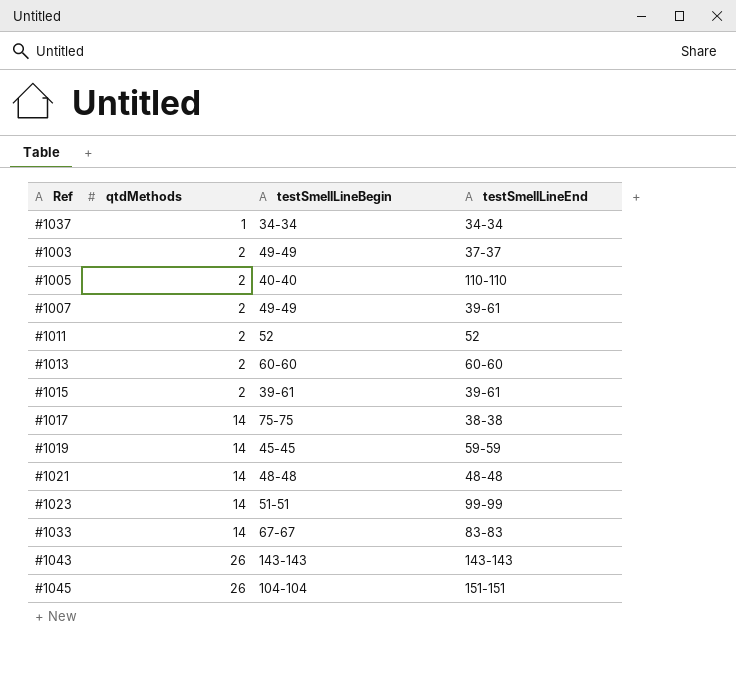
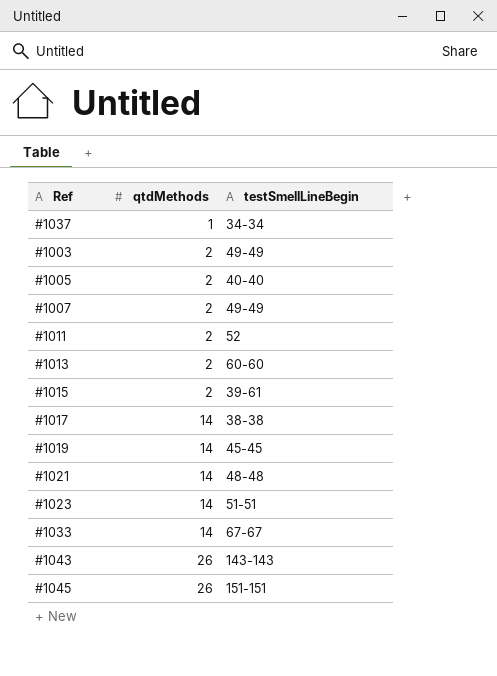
column testSmellLineEnd | position: 4 -> none
#1017 | testSmellLineBegin: 75-75 -> 38-38
#1045 | testSmellLineBegin: 104-104 -> 151-151

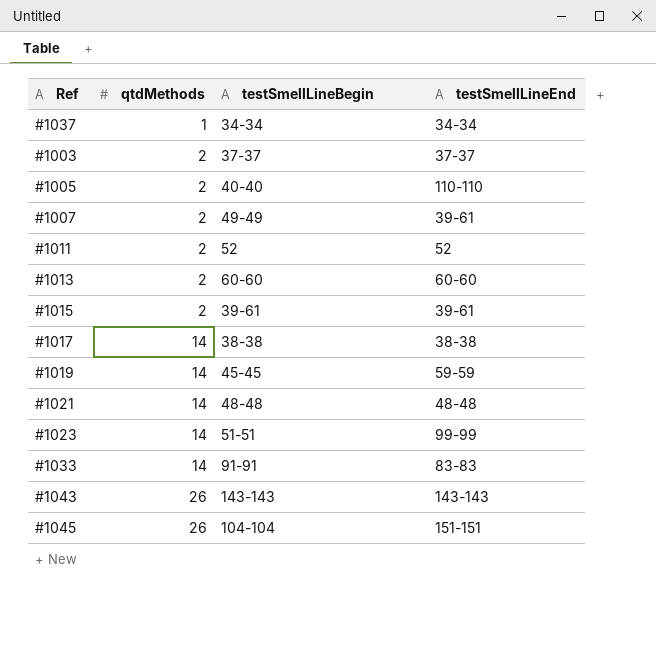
column testSmellLineEnd | position: none -> 4
#1003 | testSmellLineBegin: 49-49 -> 37-37
#1033 | testSmellLineBegin: 67-67 -> 91-91
#1045 | testSmellLineBegin: 151-151 -> 104-104

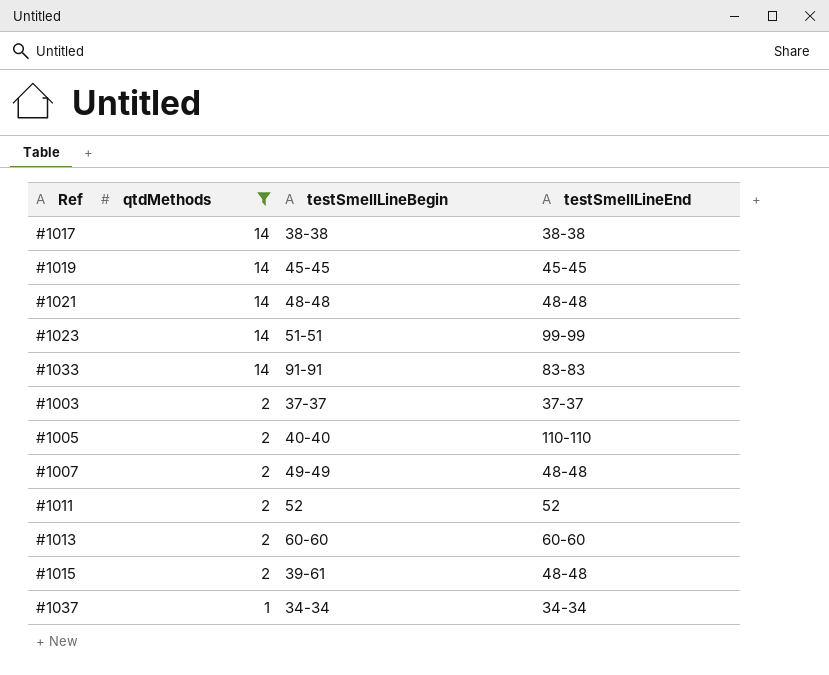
filter: none -> qtdMethods != 26
row order: qtdMethods ascending -> qtdMethods descending
#1019 | testSmellLineEnd: 59-59 -> 45-45
#1007 | testSmellLineEnd: 39-61 -> 48-48
#1015 | testSmellLineEnd: 39-61 -> 48-48

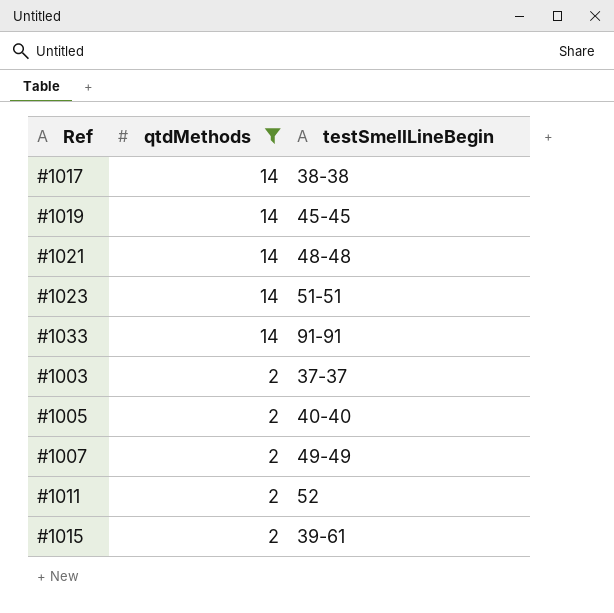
column testSmellLineEnd | position: 4 -> none
row #1013: 2 | 60-60 | 60-60 -> none
row #1037: 1 | 34-34 | 34-34 -> none

